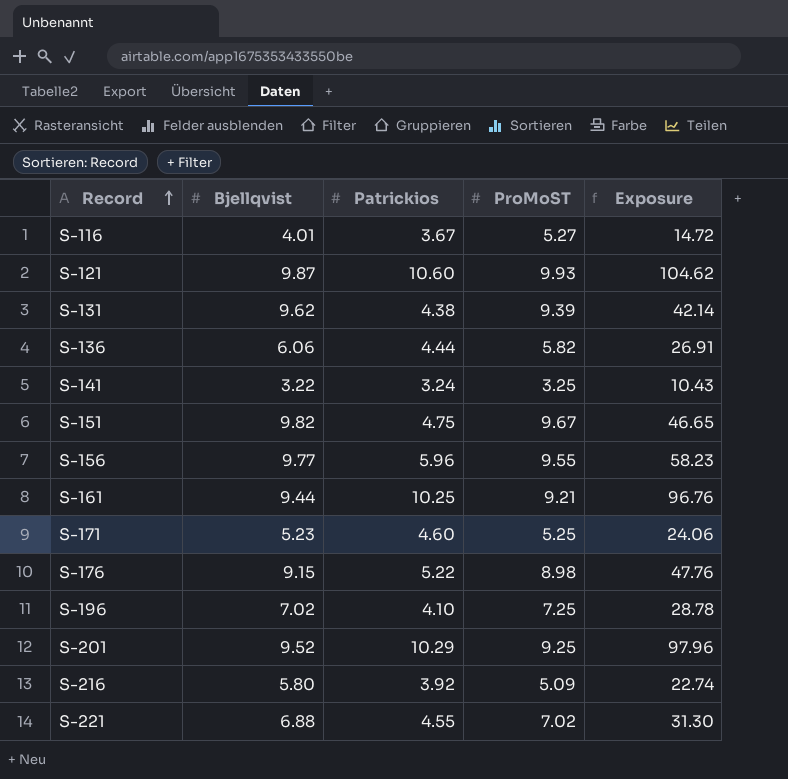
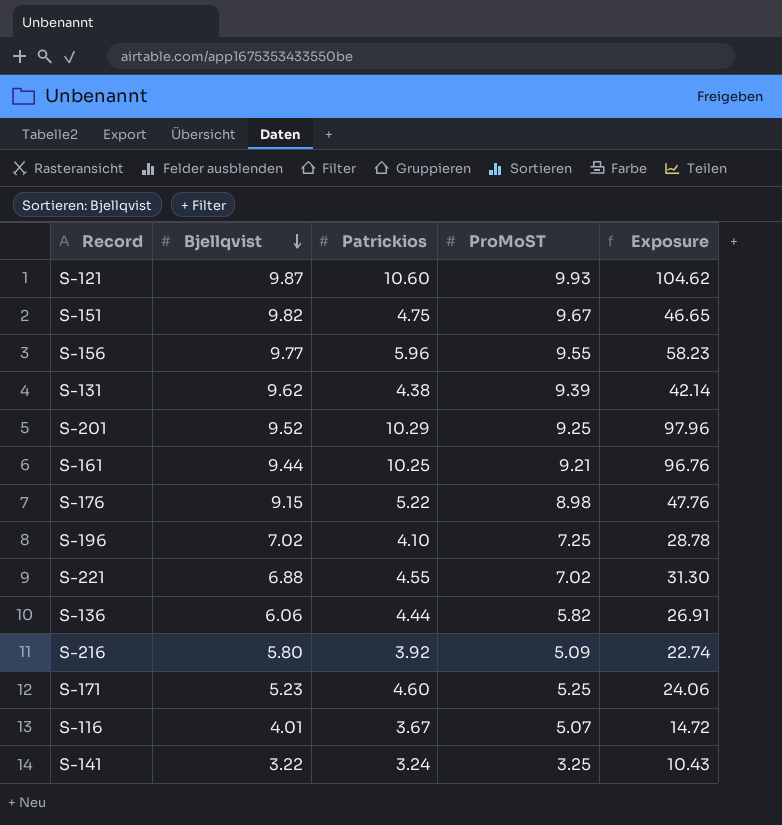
row order: Record ascending -> Bjellqvist descending
S-116 | ProMoST: 5.27 -> 5.07

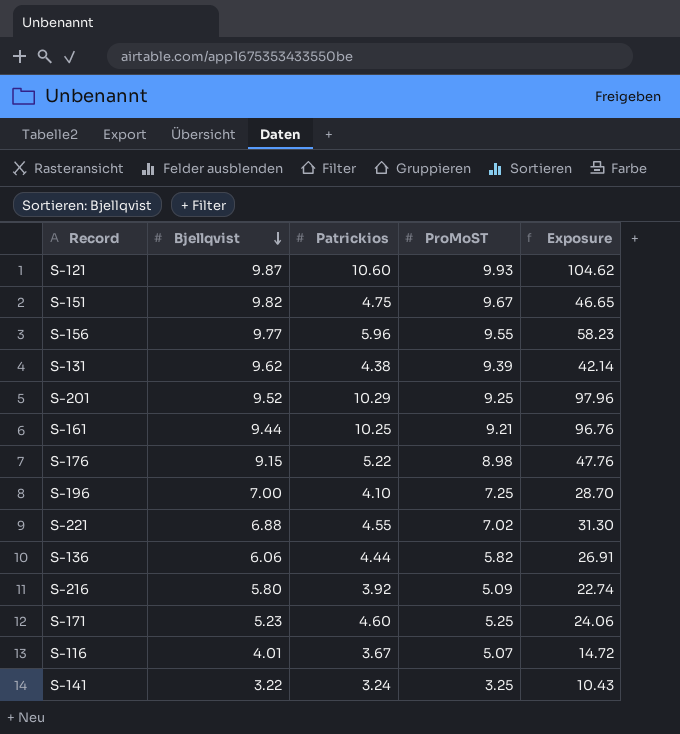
S-196 | Bjellqvist: 7.02 -> 7.00
S-196 | Exposure: 28.78 -> 28.70

